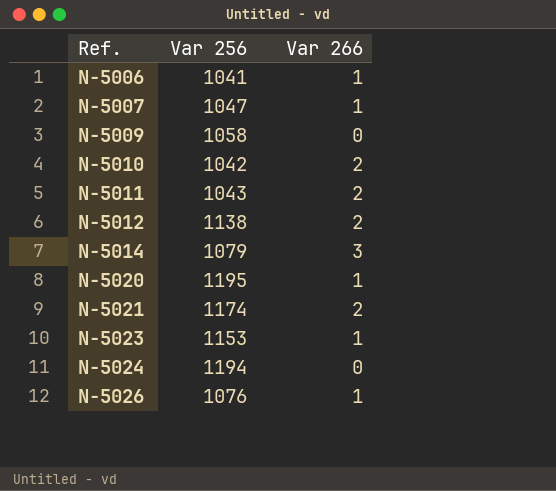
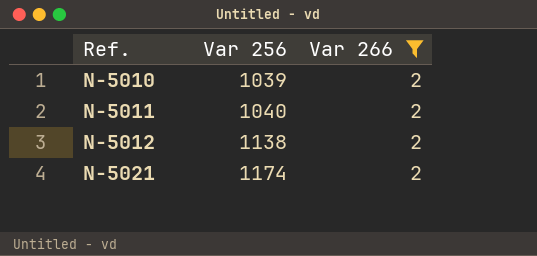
filter: none -> Var 266 = 2
N-5010 | Var 256: 1042 -> 1039
N-5011 | Var 256: 1043 -> 1040

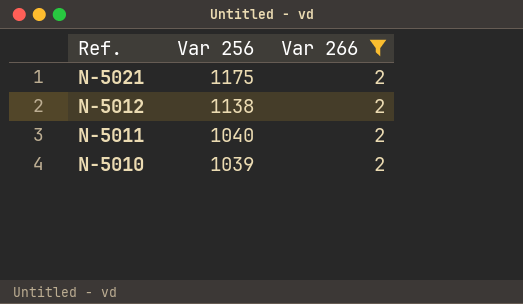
row order: Ref. ascending -> Ref. descending
N-5021 | Var 256: 1174 -> 1175

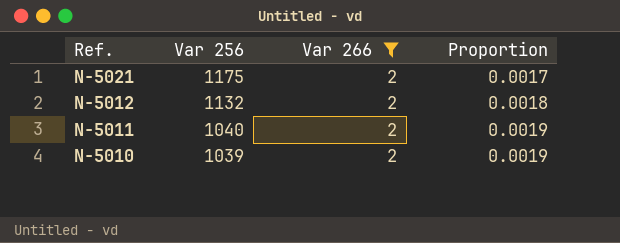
column Proportion | formula: none -> [Var 266] / [Var 256]
N-5012 | Var 256: 1138 -> 1132

